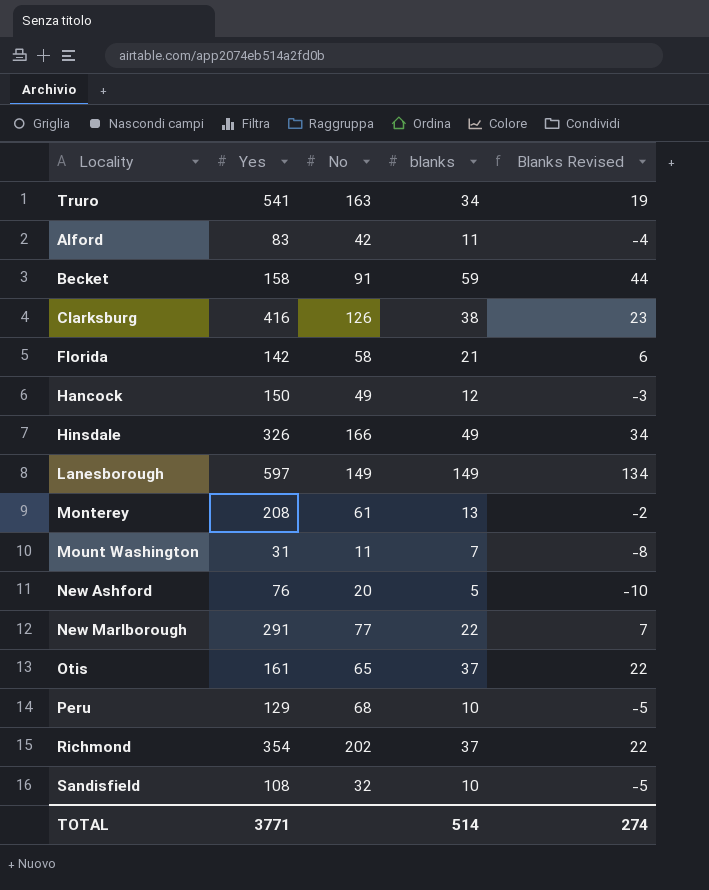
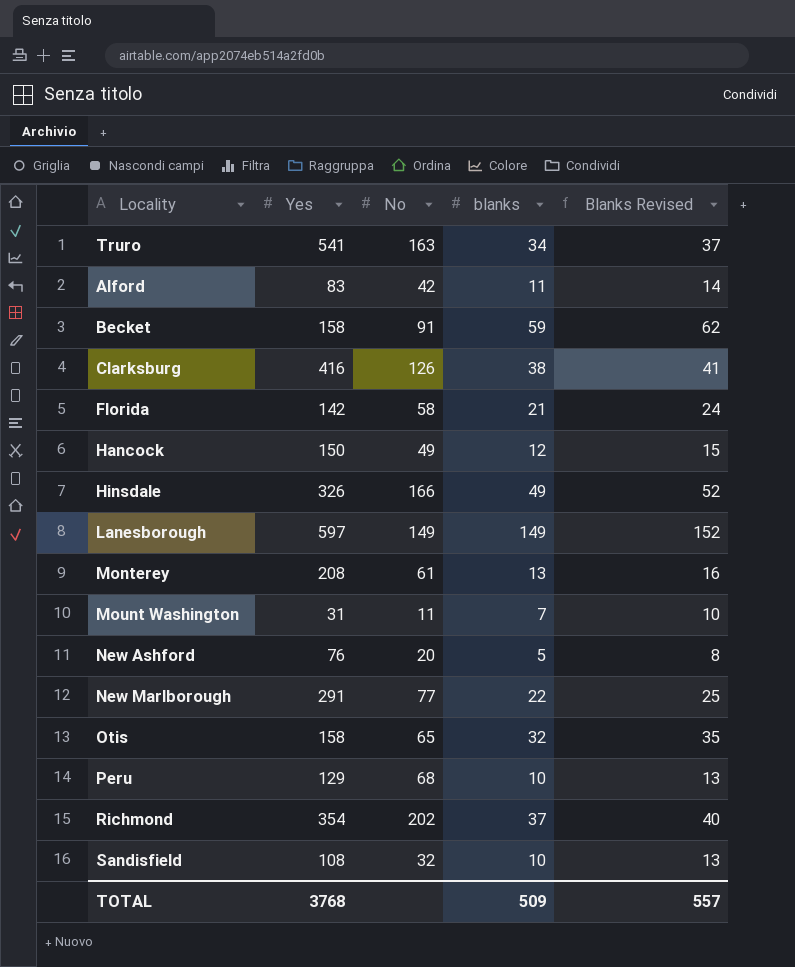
column Blanks Revised | formula: [blanks] - 15 -> [blanks] + 3
Otis | Yes: 161 -> 158
Otis | blanks: 37 -> 32
TOTAL | Yes: 3771 -> 3768
TOTAL | blanks: 514 -> 509
TOTAL | Blanks Revised: 274 -> 557

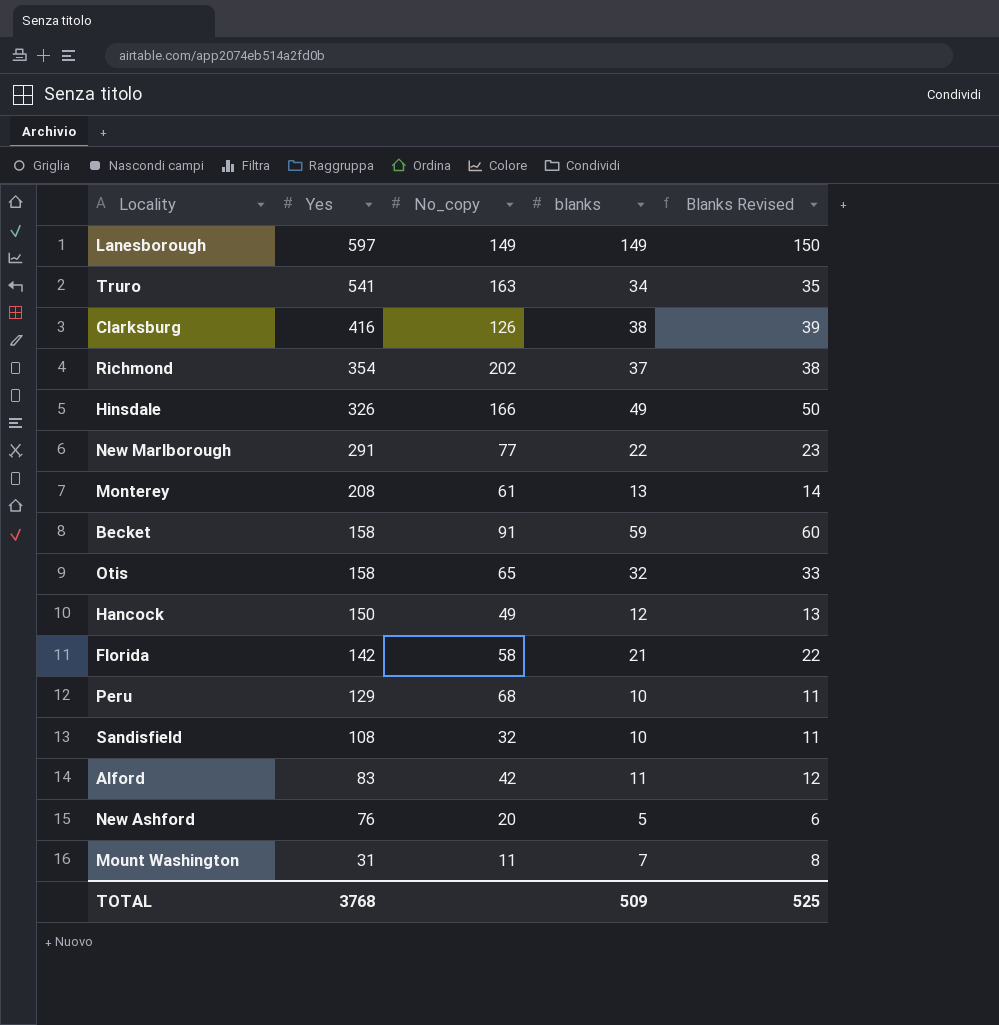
row order: none -> Yes descending
column name: No -> No_copy
column Blanks Revised | formula: [blanks] + 3 -> [blanks] + 1
TOTAL | Blanks Revised: 557 -> 525

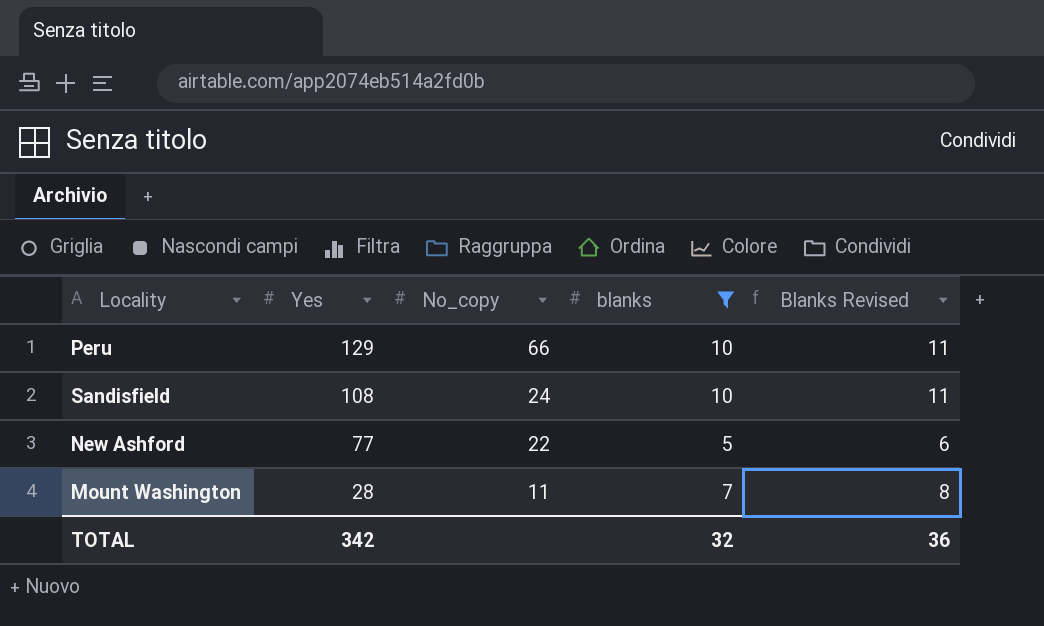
filter: none -> blanks <= 10
Peru | No_copy: 68 -> 66
Sandisfield | No_copy: 32 -> 24
New Ashford | Yes: 76 -> 77
New Ashford | No_copy: 20 -> 22
Mount Washington | Yes: 31 -> 28
TOTAL | Yes: 3768 -> 342
TOTAL | blanks: 509 -> 32
TOTAL | Blanks Revised: 525 -> 36

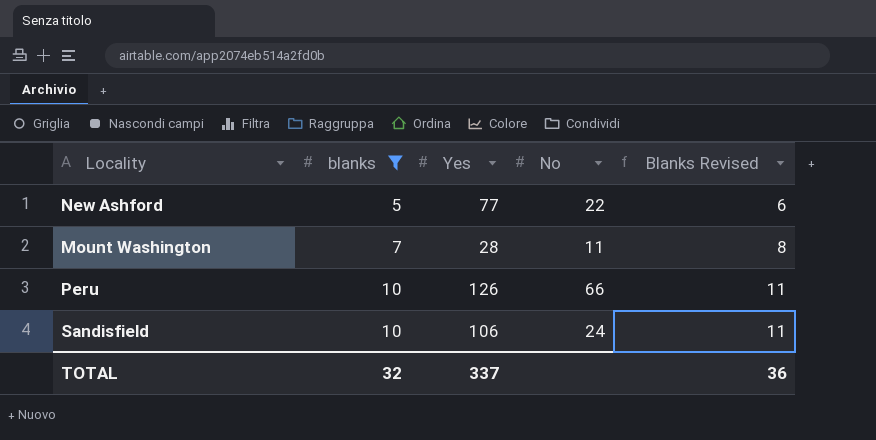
row order: Yes descending -> blanks ascending
column blanks | position: 4 -> 2
column name: No_copy -> No
Peru | Yes: 129 -> 126
Sandisfield | Yes: 108 -> 106
TOTAL | Yes: 342 -> 337

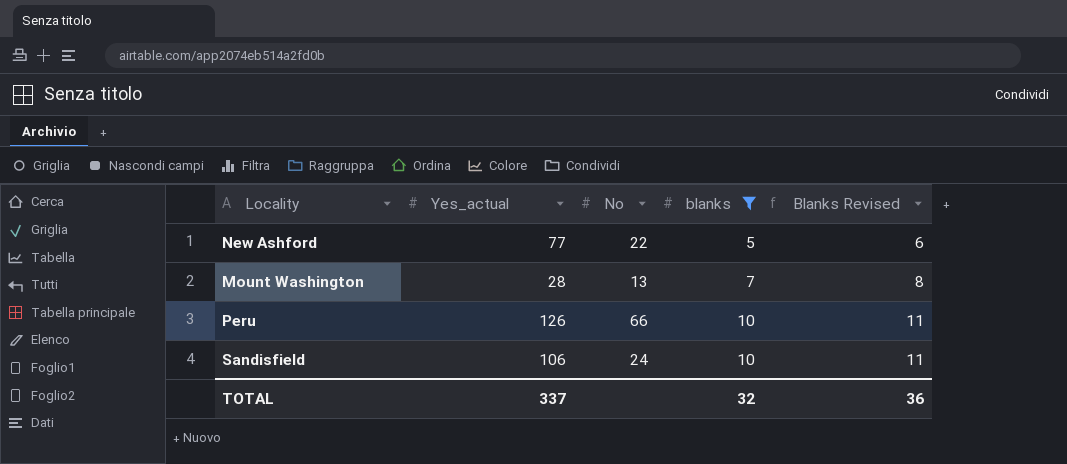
column name: Yes -> Yes_actual
column blanks | position: 2 -> 4
Mount Washington | No: 11 -> 13

